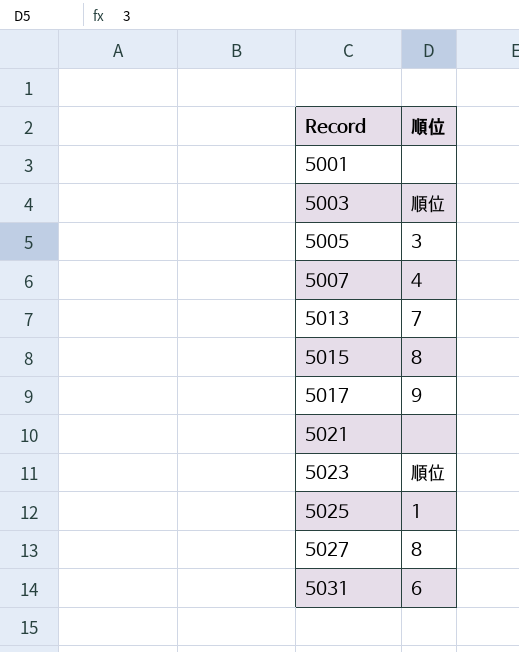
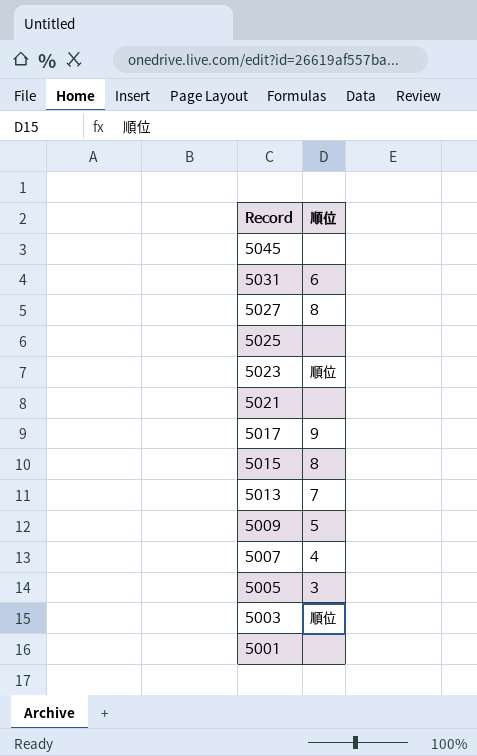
row order: Record ascending -> Record descending
row 5045: none -> none
5025 | 順位: 1 -> none
row 5009: none -> 5

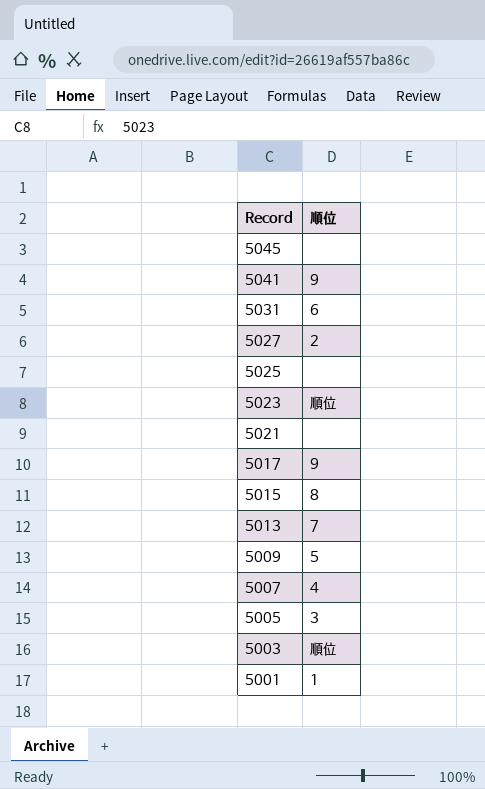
row 5041: none -> 9
5027 | 順位: 8 -> 2
5001 | 順位: none -> 1

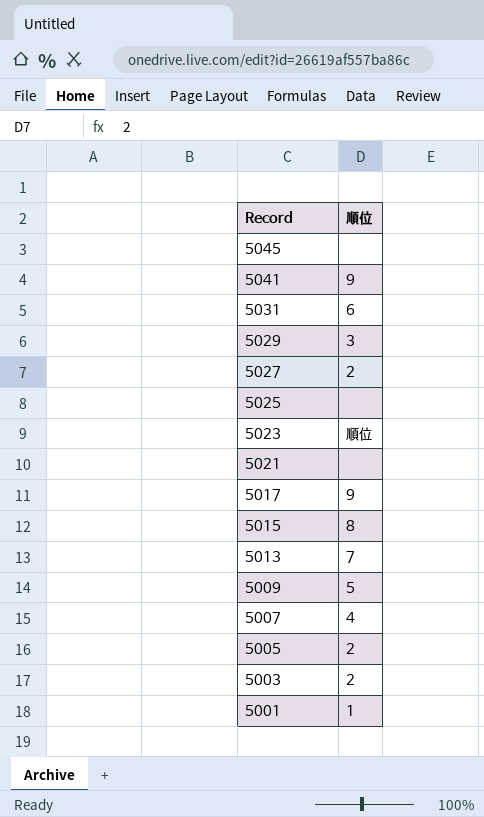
row 5029: none -> 3
5005 | 順位: 3 -> 2
5003 | 順位: 順位 -> 2

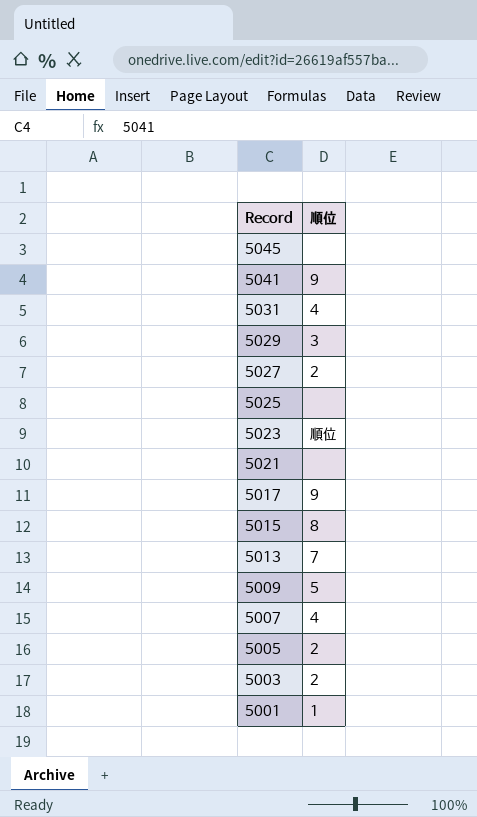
5031 | 順位: 6 -> 4

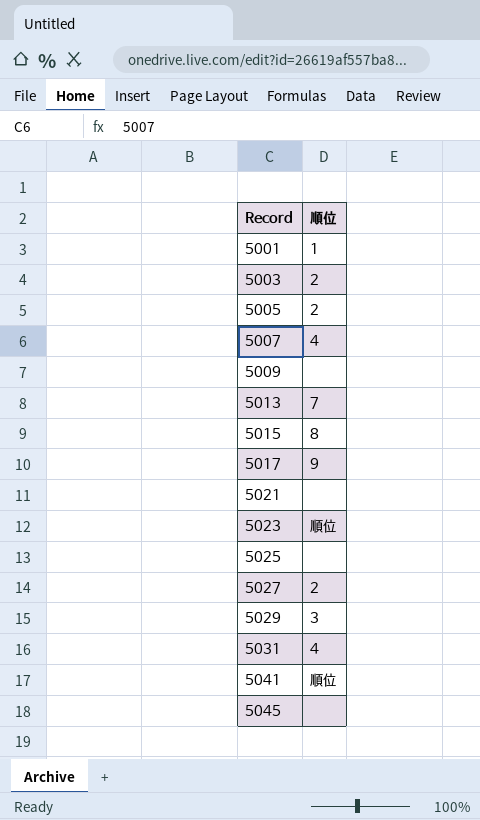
row order: Record descending -> Record ascending
5009 | 順位: 5 -> none
5041 | 順位: 9 -> 順位

